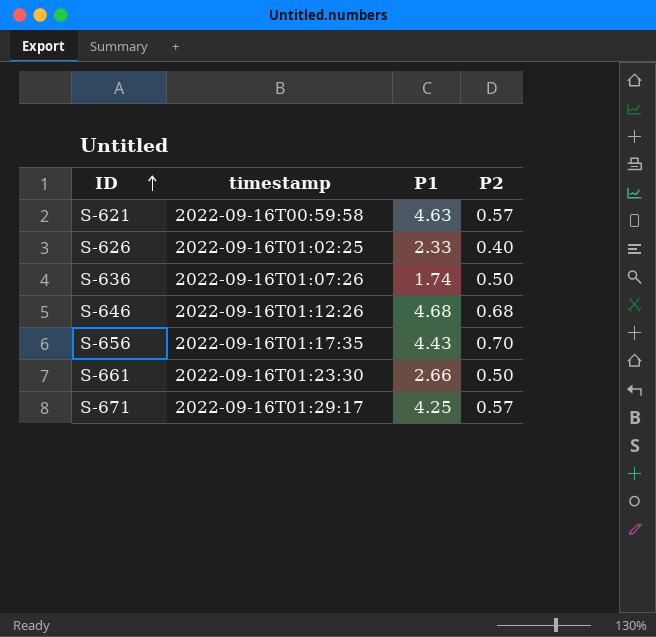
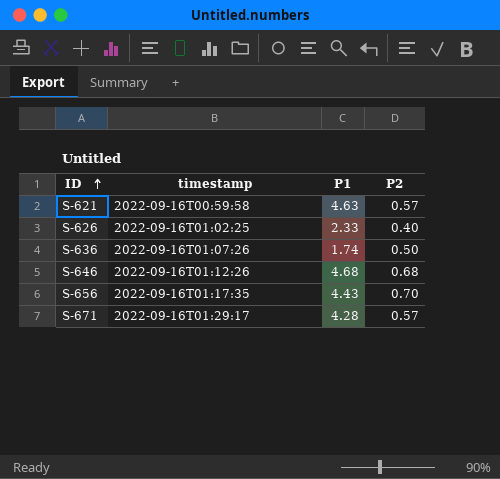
row S-661: 2022-09-16T01:23:30 | 2.66 | 0.50 -> none
S-671 | P1: 4.25 -> 4.28

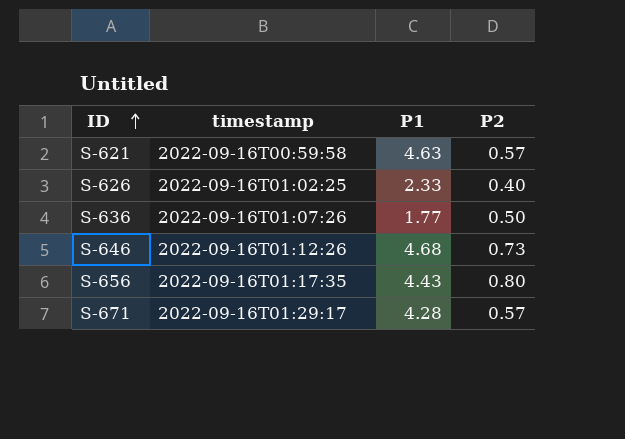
S-636 | P1: 1.74 -> 1.77
S-646 | P2: 0.68 -> 0.73
S-656 | P2: 0.70 -> 0.80

